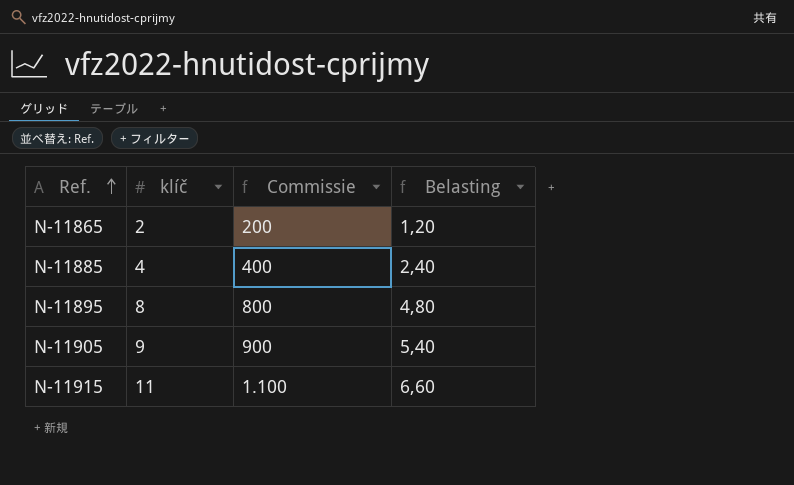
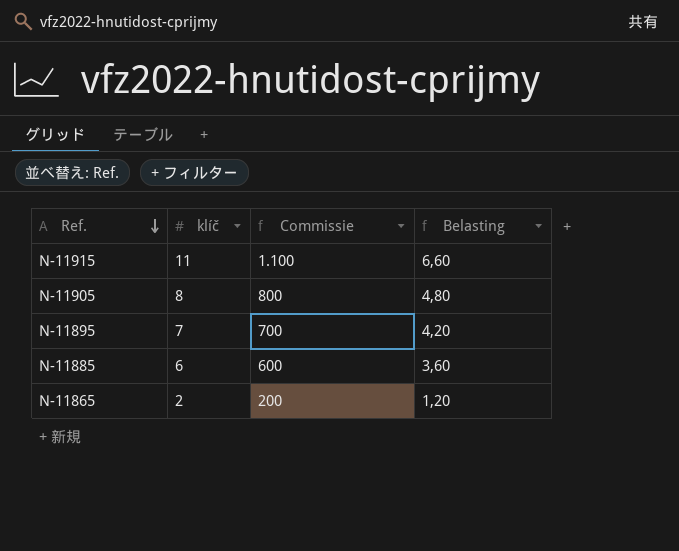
row order: Ref. ascending -> Ref. descending
N-11905 | klíč: 9 -> 8
N-11905 | Commissie: 900 -> 800
N-11905 | Belasting: 5,40 -> 4,80
N-11895 | klíč: 8 -> 7
N-11895 | Commissie: 800 -> 700
N-11895 | Belasting: 4,80 -> 4,20
N-11885 | klíč: 4 -> 6
N-11885 | Commissie: 400 -> 600
N-11885 | Belasting: 2,40 -> 3,60

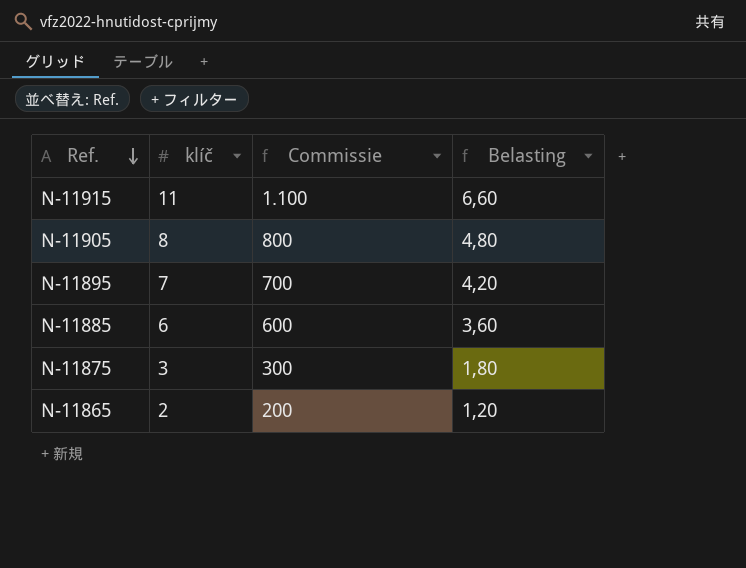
row N-11875: none -> 3 | 300 | 1,80

